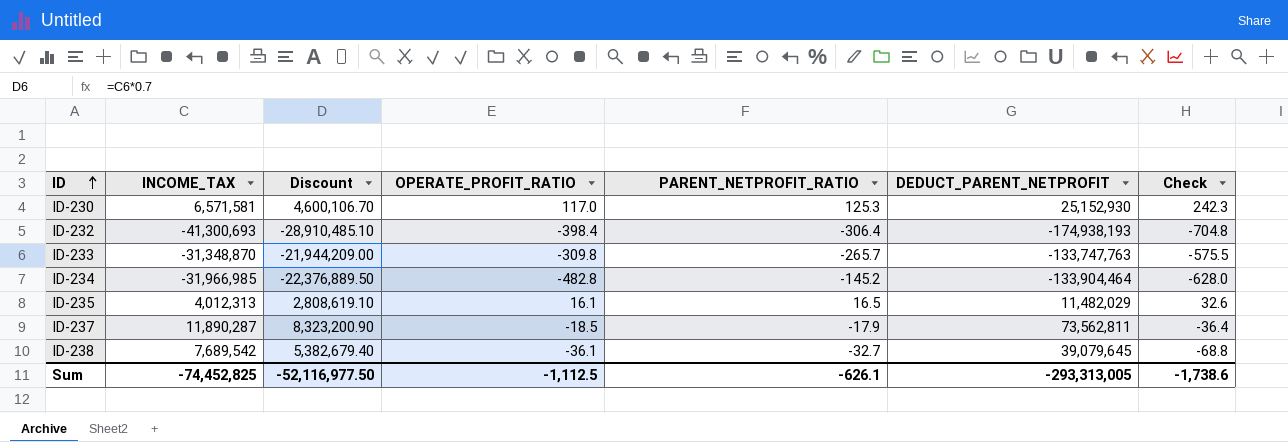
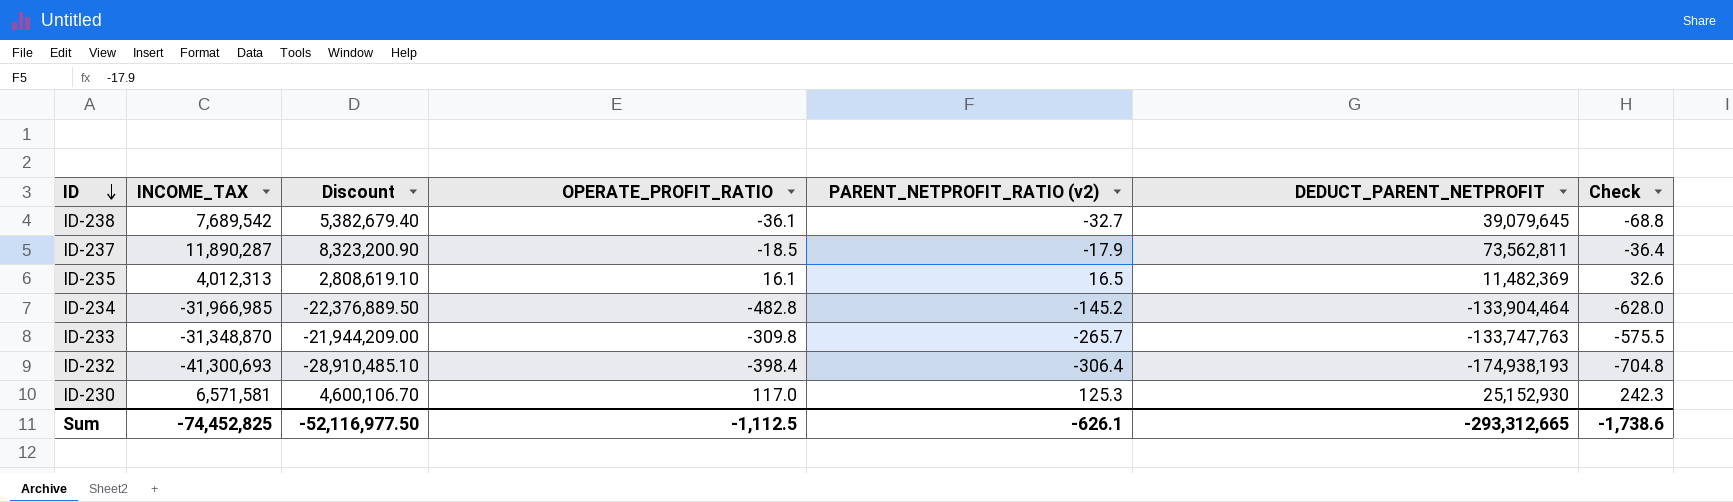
row order: ID ascending -> ID descending
column name: PARENT_NETPROFIT_RATIO -> PARENT_NETPROFIT_RATIO (v2)
ID-235 | DEDUCT_PARENT_NETPROFIT: 11,482,029 -> 11,482,369
Sum | DEDUCT_PARENT_NETPROFIT: -293,313,005 -> -293,312,665

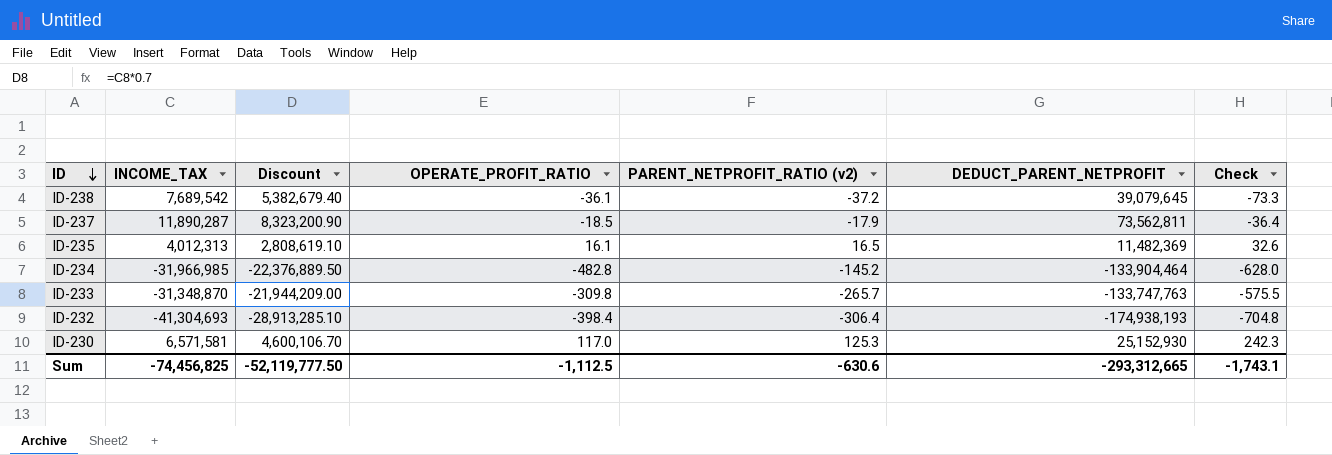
ID-238 | PARENT_NETPROFIT_RATIO (v2): -32.7 -> -37.2
ID-238 | Check: -68.8 -> -73.3
ID-232 | INCOME_TAX: -41,300,693 -> -41,304,693
ID-232 | Discount: -28,910,485.10 -> -28,913,285.10
Sum | INCOME_TAX: -74,452,825 -> -74,456,825
Sum | Discount: -52,116,977.50 -> -52,119,777.50
Sum | PARENT_NETPROFIT_RATIO (v2): -626.1 -> -630.6
Sum | Check: -1,738.6 -> -1,743.1

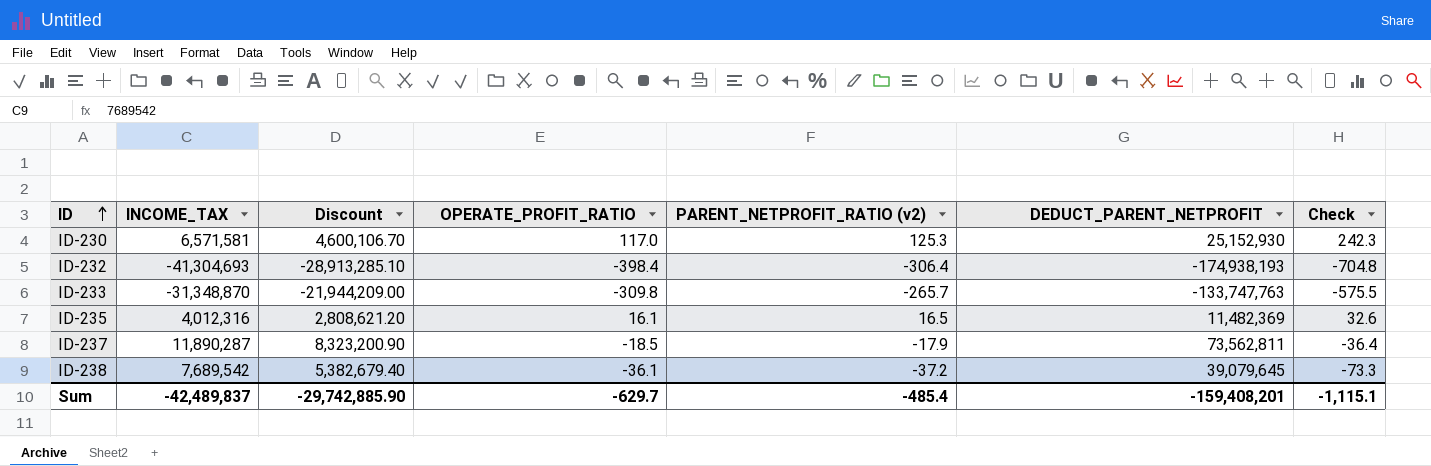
row order: ID descending -> ID ascending
row ID-234: -31,966,985 | -22,376,889.50 | -482.8 | -145.2 | -133,904,464 | -628.0 -> none
ID-235 | INCOME_TAX: 4,012,313 -> 4,012,316
ID-235 | Discount: 2,808,619.10 -> 2,808,621.20
Sum | INCOME_TAX: -74,456,825 -> -42,489,837
Sum | Discount: -52,119,777.50 -> -29,742,885.90
Sum | OPERATE_PROFIT_RATIO: -1,112.5 -> -629.7
Sum | PARENT_NETPROFIT_RATIO (v2): -630.6 -> -485.4
Sum | DEDUCT_PARENT_NETPROFIT: -293,312,665 -> -159,408,201
Sum | Check: -1,743.1 -> -1,115.1

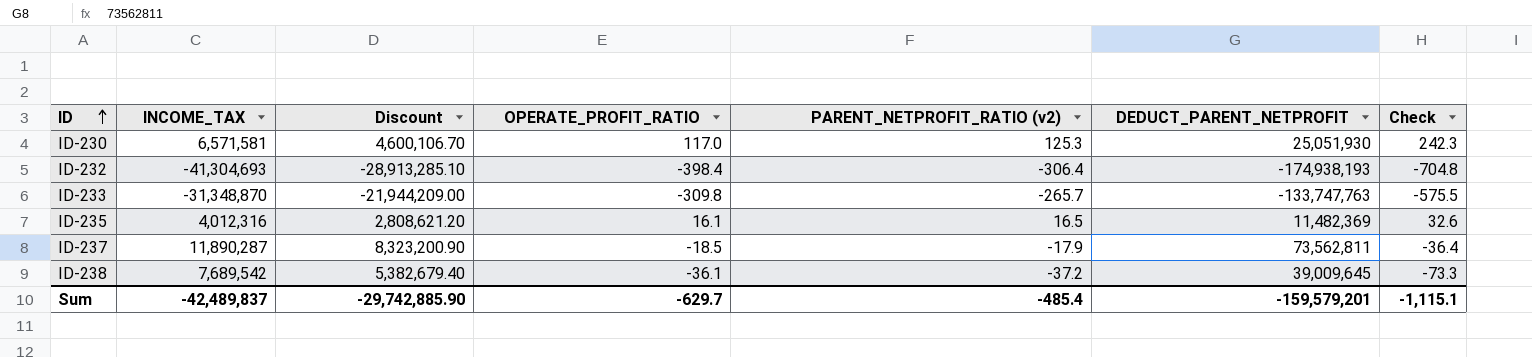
ID-230 | DEDUCT_PARENT_NETPROFIT: 25,152,930 -> 25,051,930
ID-238 | DEDUCT_PARENT_NETPROFIT: 39,079,645 -> 39,009,645
Sum | DEDUCT_PARENT_NETPROFIT: -159,408,201 -> -159,579,201

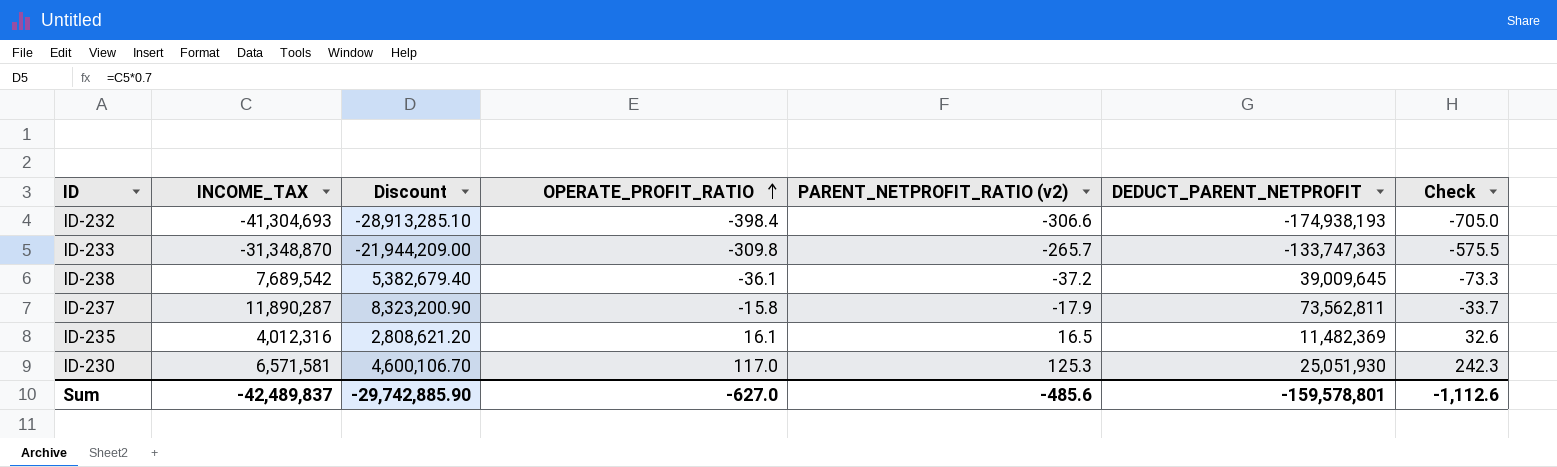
row order: ID ascending -> OPERATE_PROFIT_RATIO ascending
ID-232 | PARENT_NETPROFIT_RATIO (v2): -306.4 -> -306.6
ID-232 | Check: -704.8 -> -705.0
ID-233 | DEDUCT_PARENT_NETPROFIT: -133,747,763 -> -133,747,363
ID-237 | OPERATE_PROFIT_RATIO: -18.5 -> -15.8
ID-237 | Check: -36.4 -> -33.7
Sum | OPERATE_PROFIT_RATIO: -629.7 -> -627.0
Sum | PARENT_NETPROFIT_RATIO (v2): -485.4 -> -485.6
Sum | DEDUCT_PARENT_NETPROFIT: -159,579,201 -> -159,578,801
Sum | Check: -1,115.1 -> -1,112.6

